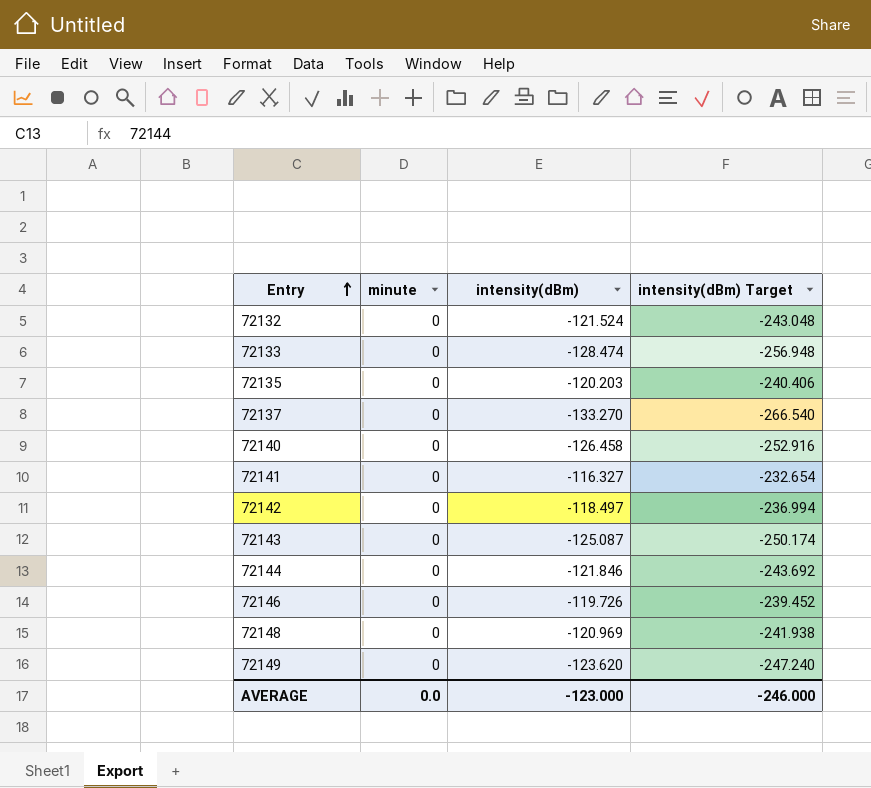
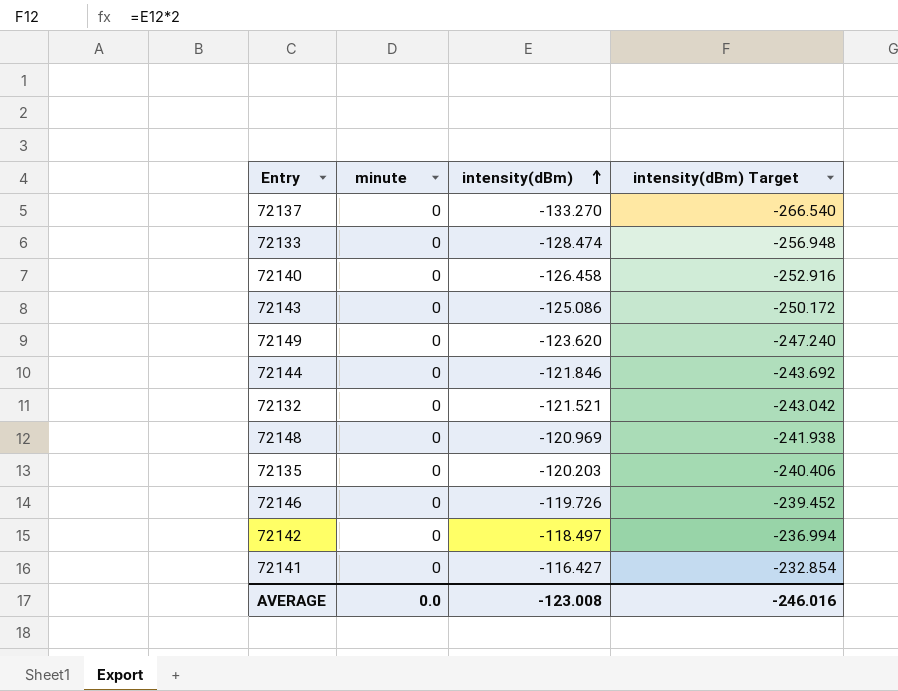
row order: Entry ascending -> intensity(dBm) ascending
72143 | intensity(dBm): -125.087 -> -125.086
72143 | intensity(dBm) Target: -250.174 -> -250.172
72132 | intensity(dBm): -121.524 -> -121.521
72132 | intensity(dBm) Target: -243.048 -> -243.042
72141 | intensity(dBm): -116.327 -> -116.427
72141 | intensity(dBm) Target: -232.654 -> -232.854
AVERAGE | intensity(dBm): -123.000 -> -123.008
AVERAGE | intensity(dBm) Target: -246.000 -> -246.016

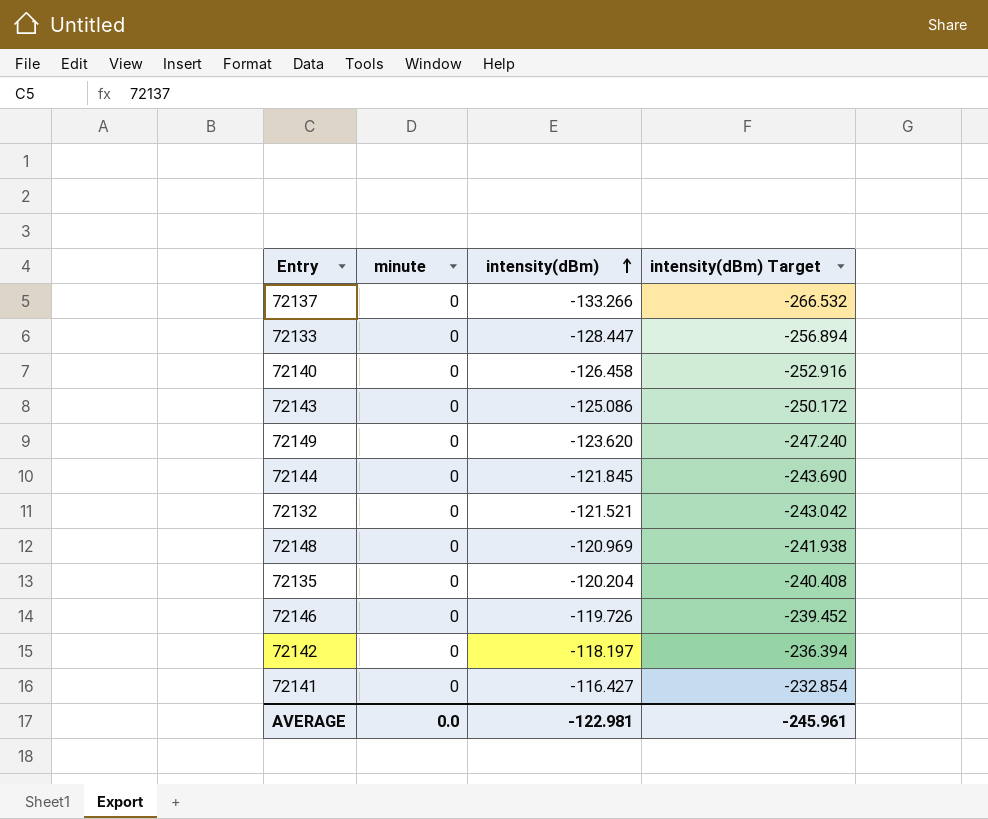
72137 | intensity(dBm): -133.270 -> -133.266
72137 | intensity(dBm) Target: -266.540 -> -266.532
72133 | intensity(dBm): -128.474 -> -128.447
72133 | intensity(dBm) Target: -256.948 -> -256.894
72144 | intensity(dBm): -121.846 -> -121.845
72144 | intensity(dBm) Target: -243.692 -> -243.690
72135 | intensity(dBm): -120.203 -> -120.204
72135 | intensity(dBm) Target: -240.406 -> -240.408
72142 | intensity(dBm): -118.497 -> -118.197
72142 | intensity(dBm) Target: -236.994 -> -236.394
AVERAGE | intensity(dBm): -123.008 -> -122.981
AVERAGE | intensity(dBm) Target: -246.016 -> -245.961

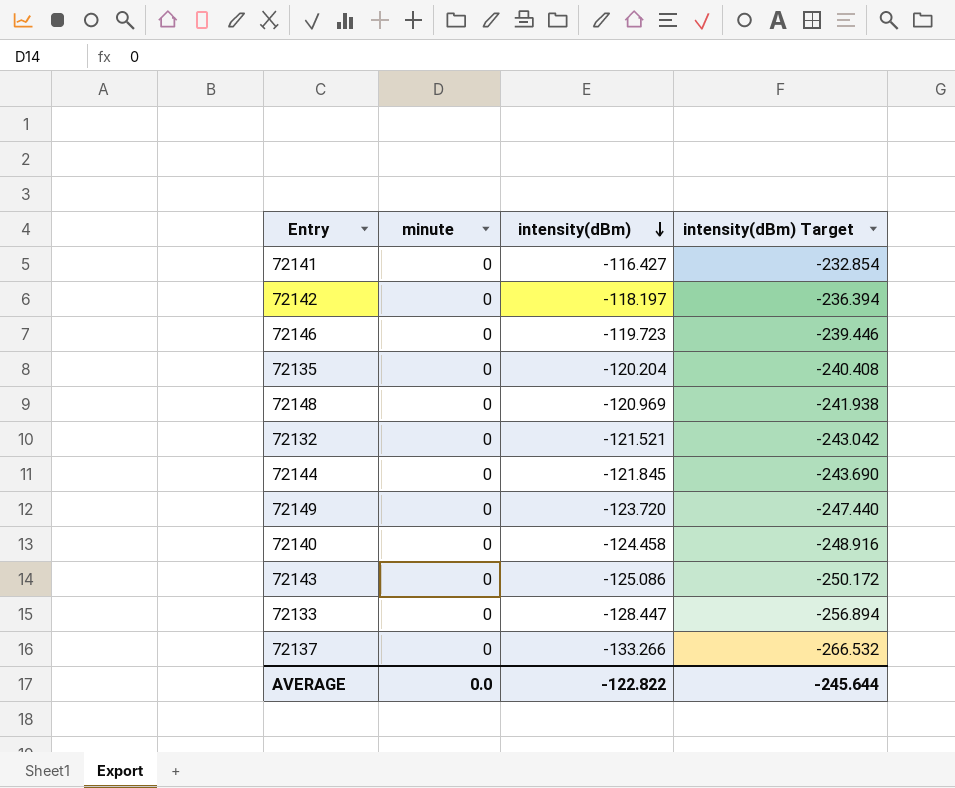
row order: intensity(dBm) ascending -> intensity(dBm) descending
72146 | intensity(dBm): -119.726 -> -119.723
72146 | intensity(dBm) Target: -239.452 -> -239.446
72149 | intensity(dBm): -123.620 -> -123.720
72149 | intensity(dBm) Target: -247.240 -> -247.440
72140 | intensity(dBm): -126.458 -> -124.458
72140 | intensity(dBm) Target: -252.916 -> -248.916
AVERAGE | intensity(dBm): -122.981 -> -122.822
AVERAGE | intensity(dBm) Target: -245.961 -> -245.644

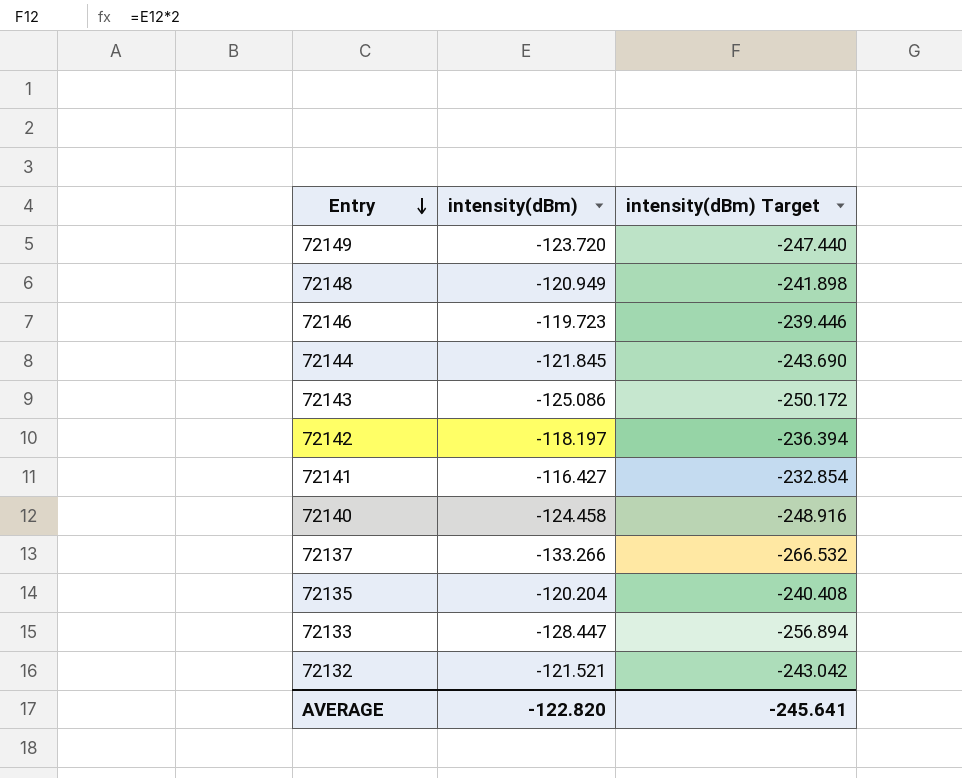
row order: intensity(dBm) descending -> Entry descending
column minute | position: 2 -> none
72148 | intensity(dBm): -120.969 -> -120.949
72148 | intensity(dBm) Target: -241.938 -> -241.898
AVERAGE | intensity(dBm): -122.822 -> -122.820
AVERAGE | intensity(dBm) Target: -245.644 -> -245.641

